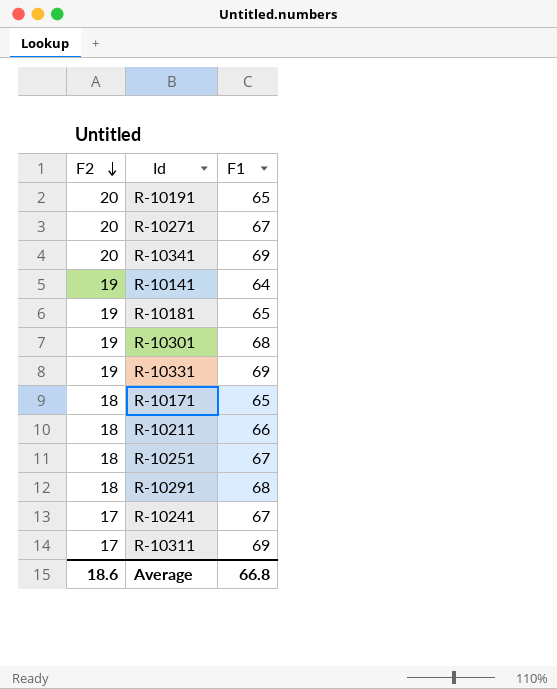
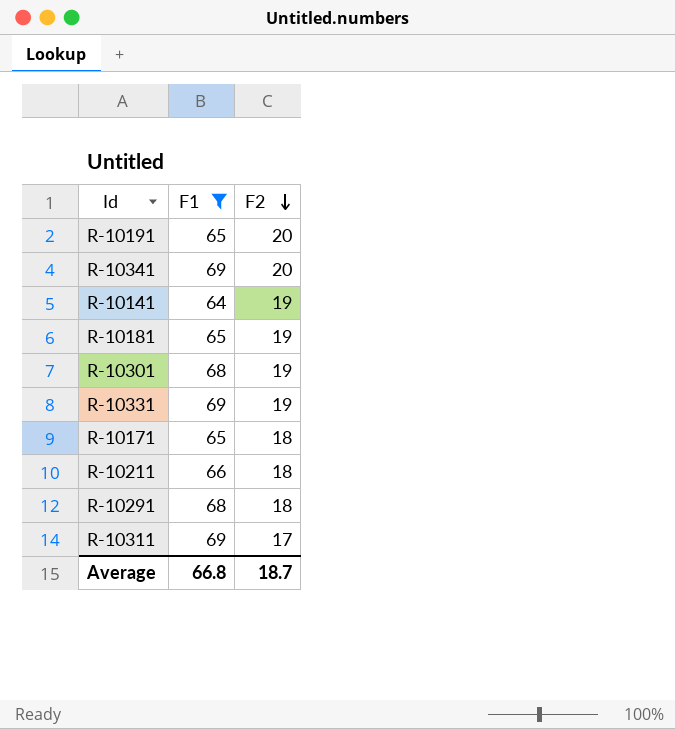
filter: none -> F1 != 67
column F2 | position: 1 -> 3
Average | F2: 18.6 -> 18.7

